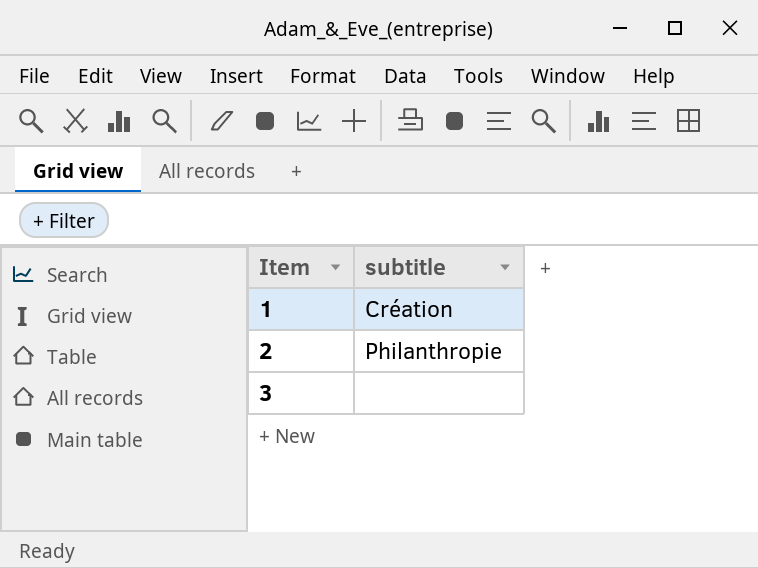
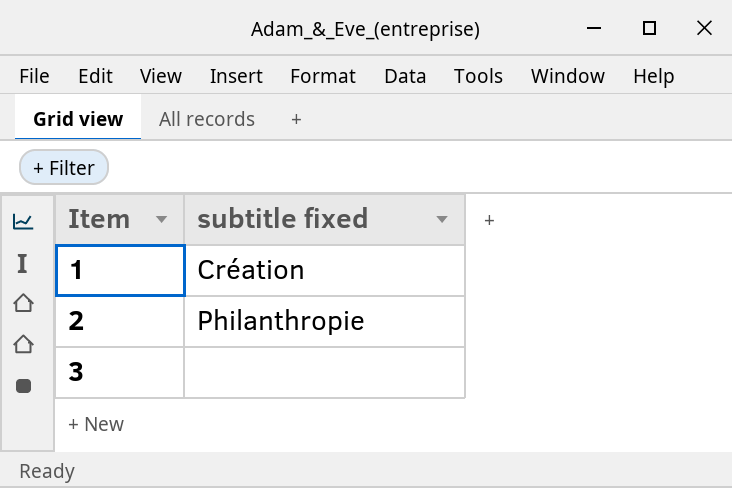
column name: subtitle -> subtitle fixed

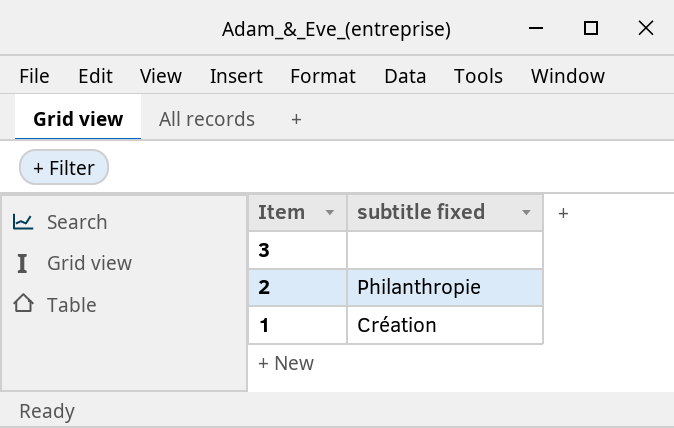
row order: Item ascending -> Item descending

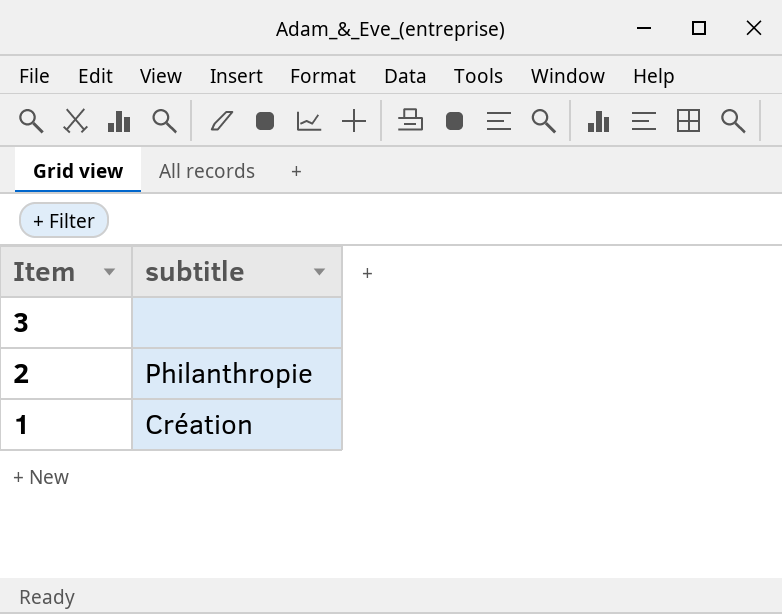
column name: subtitle fixed -> subtitle

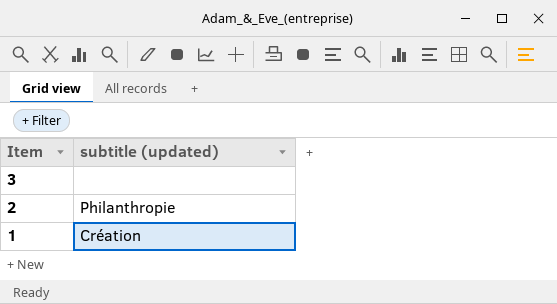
column name: subtitle -> subtitle (updated)

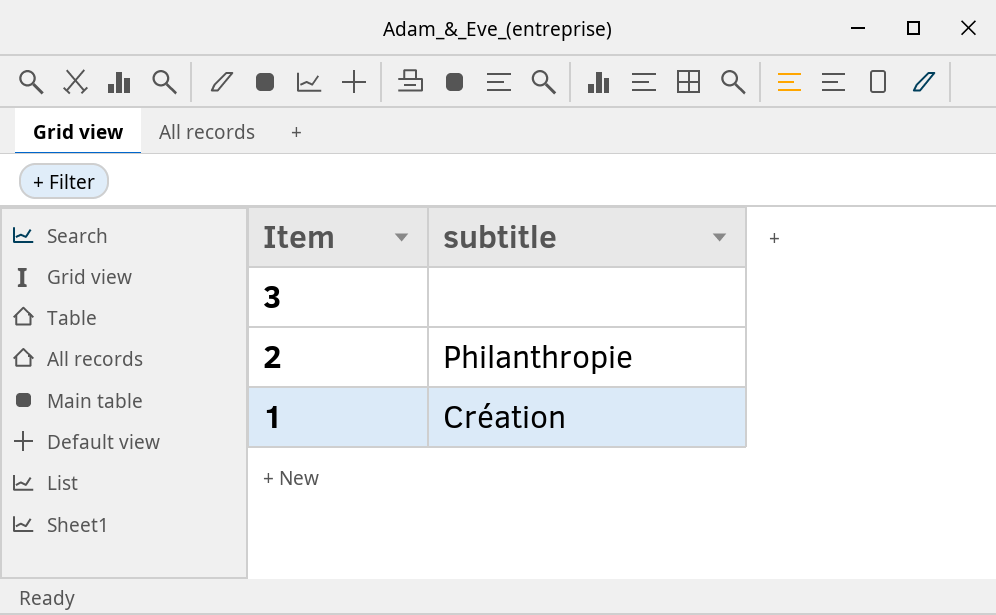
column name: subtitle (updated) -> subtitle

